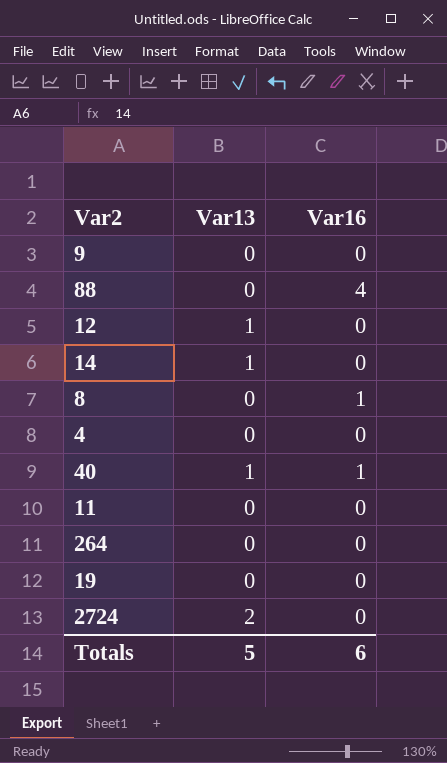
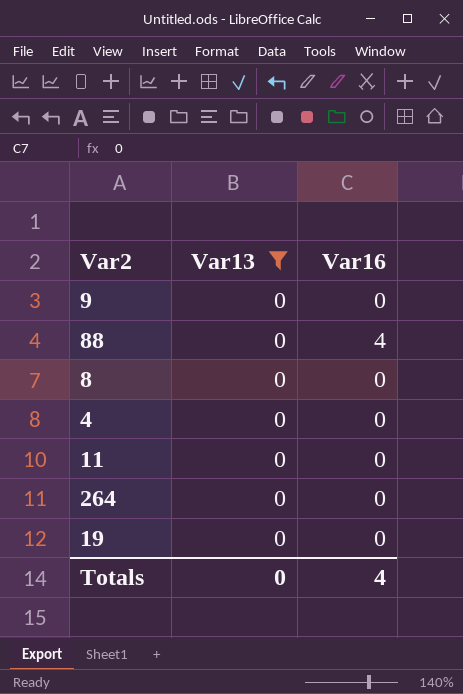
filter: none -> Var13 = 0
8 | Var16: 1 -> 0
Totals | Var13: 5 -> 0
Totals | Var16: 6 -> 4

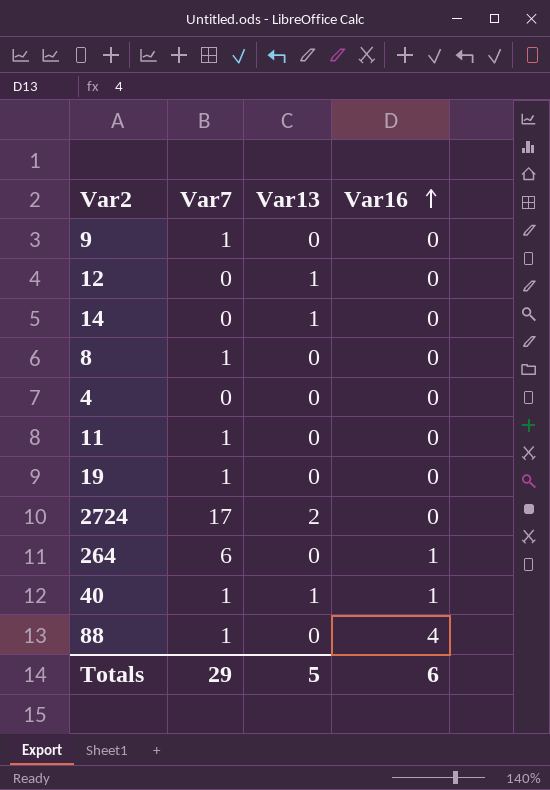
filter: Var13 = 0 -> none
row order: none -> Var16 ascending
column Var7 | position: none -> 2
264 | Var16: 0 -> 1
Totals | Var13: 0 -> 5
Totals | Var16: 4 -> 6

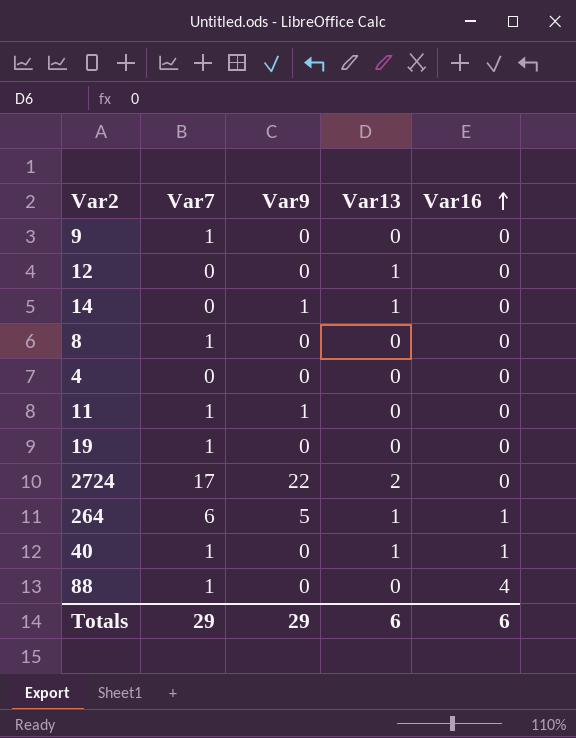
column Var9 | position: none -> 3
264 | Var13: 0 -> 1
Totals | Var13: 5 -> 6

